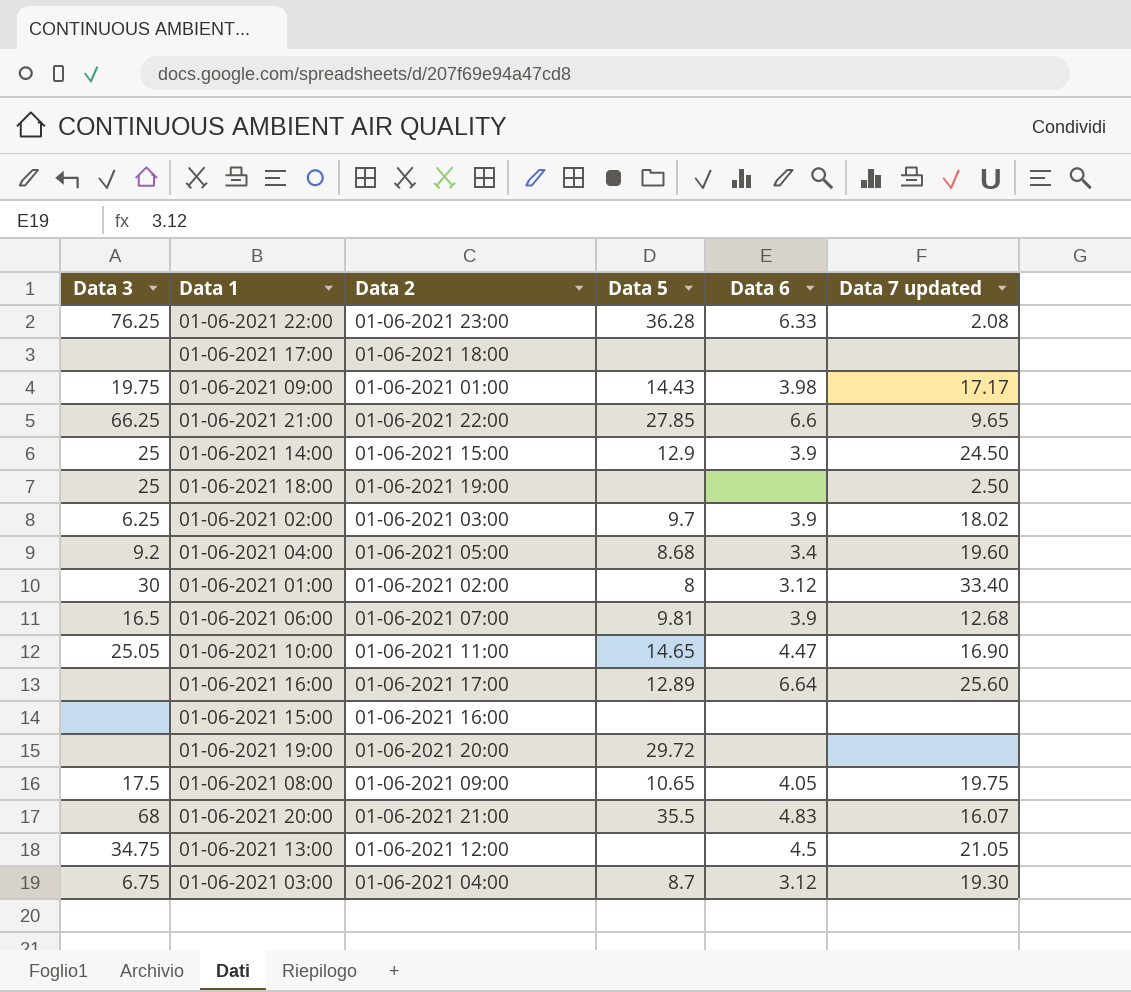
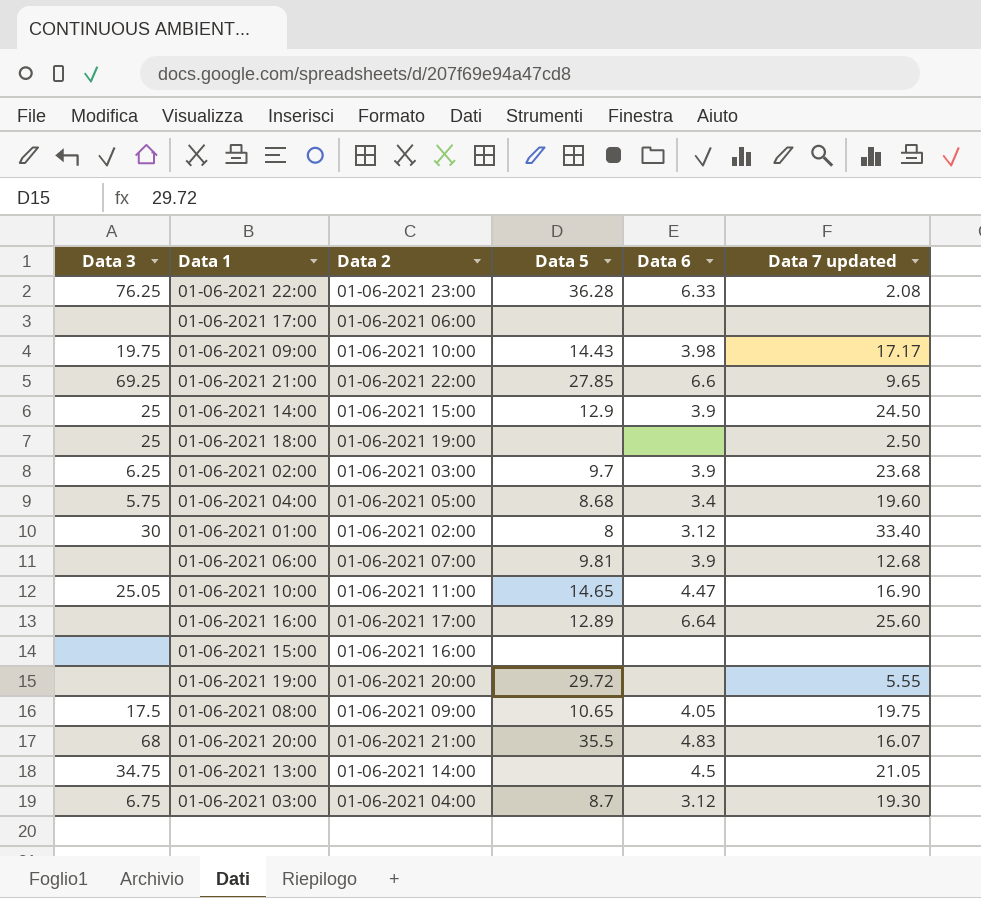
01-06-2021 17:00 | Data 2: 01-06-2021 18:00 -> 01-06-2021 06:00
01-06-2021 09:00 | Data 2: 01-06-2021 01:00 -> 01-06-2021 10:00
01-06-2021 21:00 | Data 3: 66.25 -> 69.25
01-06-2021 02:00 | Data 7 updated: 18.02 -> 23.68
01-06-2021 04:00 | Data 3: 9.2 -> 5.75
01-06-2021 06:00 | Data 3: 16.5 -> none
01-06-2021 19:00 | Data 7 updated: none -> 5.55
01-06-2021 13:00 | Data 2: 01-06-2021 12:00 -> 01-06-2021 14:00

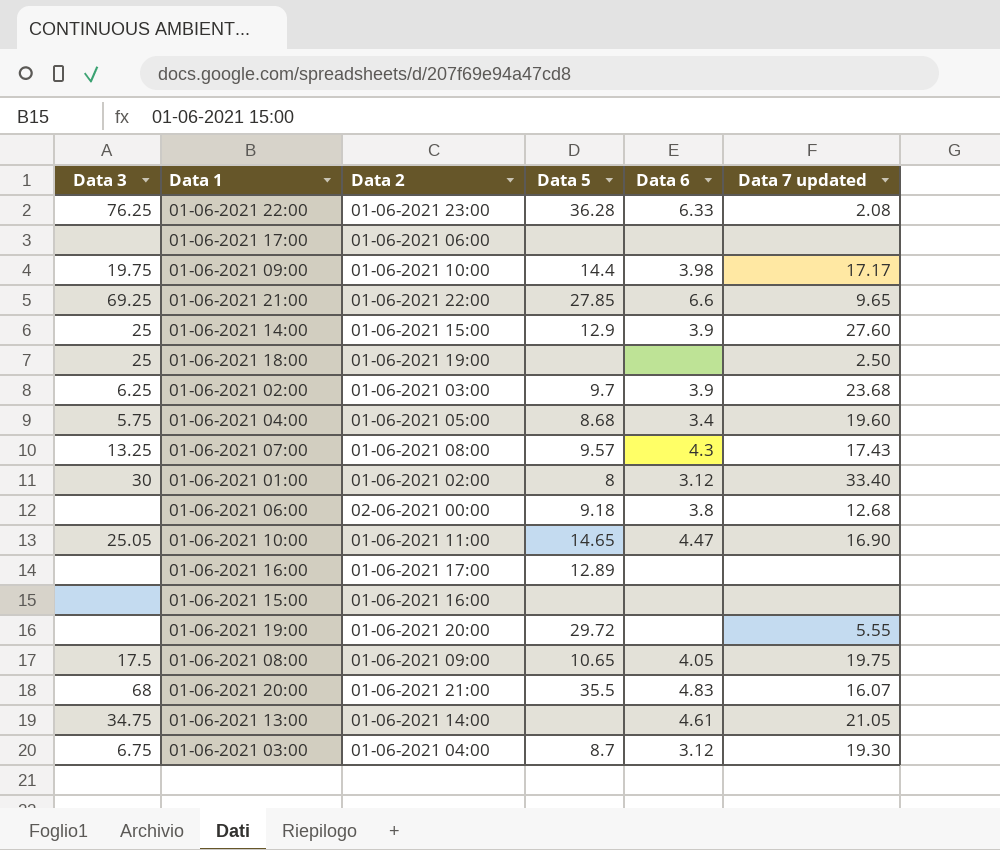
01-06-2021 09:00 | Data 5: 14.43 -> 14.4
01-06-2021 14:00 | Data 7 updated: 24.50 -> 27.60
row 01-06-2021 07:00: none -> 13.25 | 01-06-2021 08:00 | 9.57 | 4.3 | 17.43
01-06-2021 06:00 | Data 2: 01-06-2021 07:00 -> 02-06-2021 00:00
01-06-2021 06:00 | Data 5: 9.81 -> 9.18
01-06-2021 06:00 | Data 6: 3.9 -> 3.8
01-06-2021 16:00 | Data 6: 6.64 -> none
01-06-2021 16:00 | Data 7 updated: 25.60 -> none
01-06-2021 13:00 | Data 6: 4.5 -> 4.61

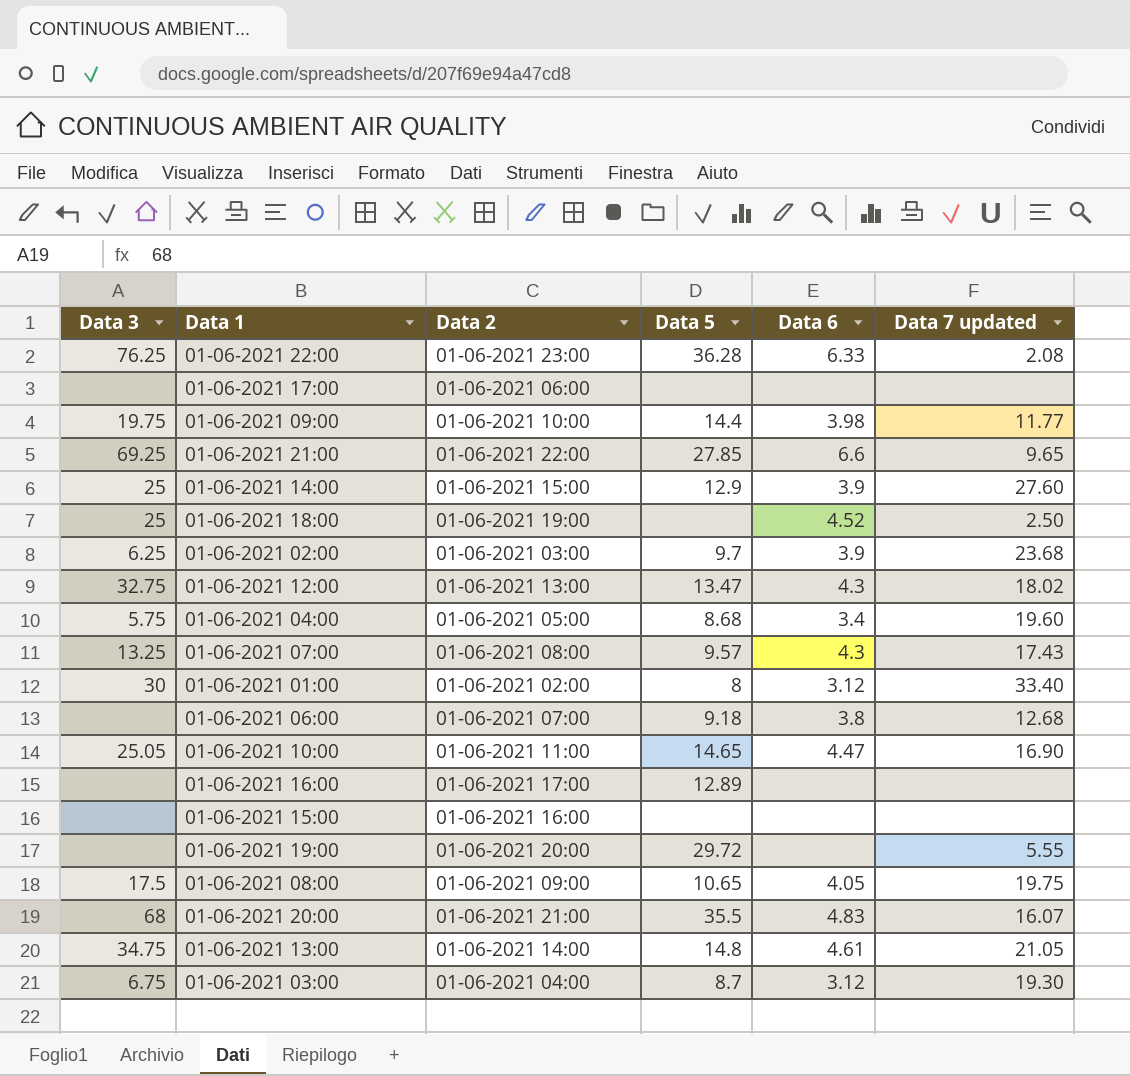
01-06-2021 09:00 | Data 7 updated: 17.17 -> 11.77
01-06-2021 18:00 | Data 6: none -> 4.52
row 01-06-2021 12:00: none -> 32.75 | 01-06-2021 13:00 | 13.47 | 4.3 | 18.02
01-06-2021 06:00 | Data 2: 02-06-2021 00:00 -> 01-06-2021 07:00
01-06-2021 13:00 | Data 5: none -> 14.8

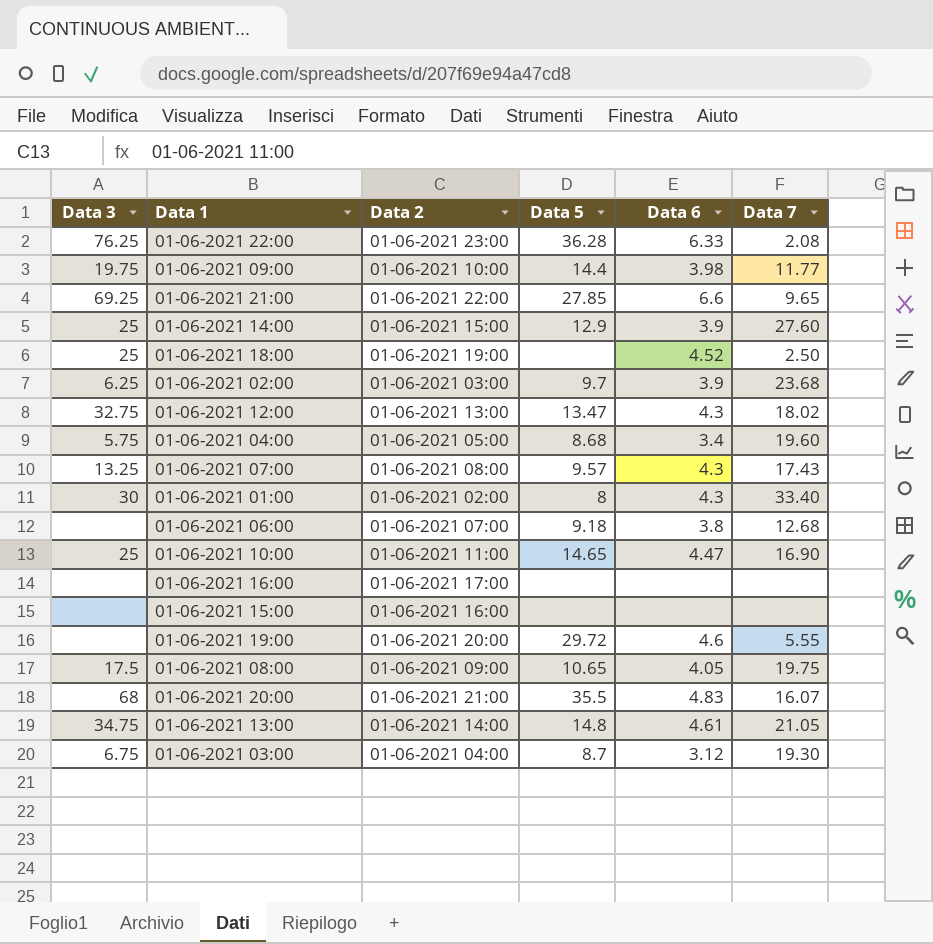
column name: Data 7 updated -> Data 7
row 01-06-2021 17:00: none | 01-06-2021 06:00 | none | none | none -> none
01-06-2021 01:00 | Data 6: 3.12 -> 4.3
01-06-2021 10:00 | Data 3: 25.05 -> 25
01-06-2021 16:00 | Data 5: 12.89 -> none
01-06-2021 19:00 | Data 6: none -> 4.6

